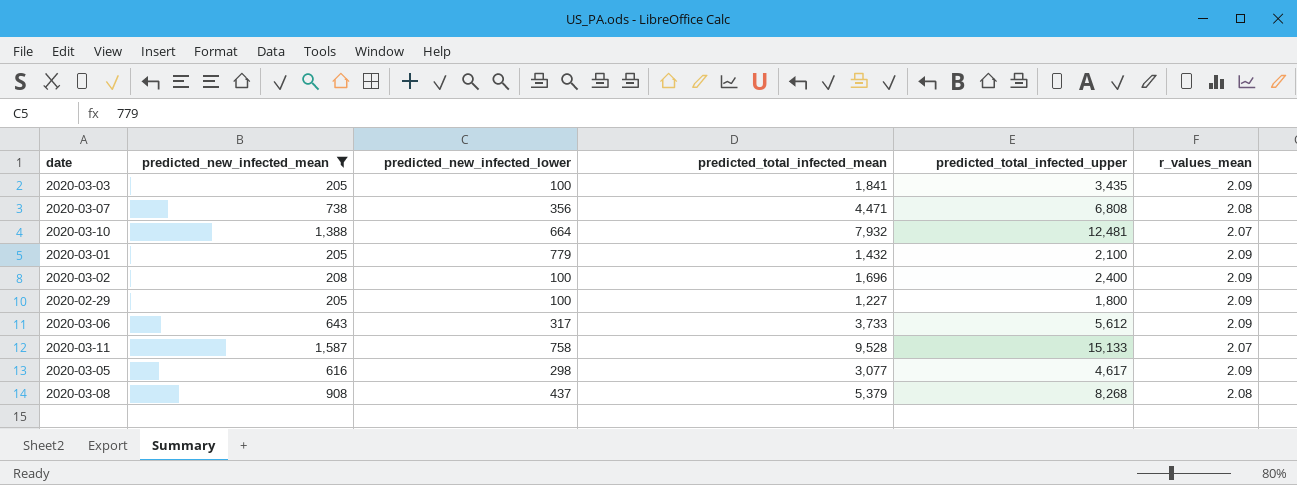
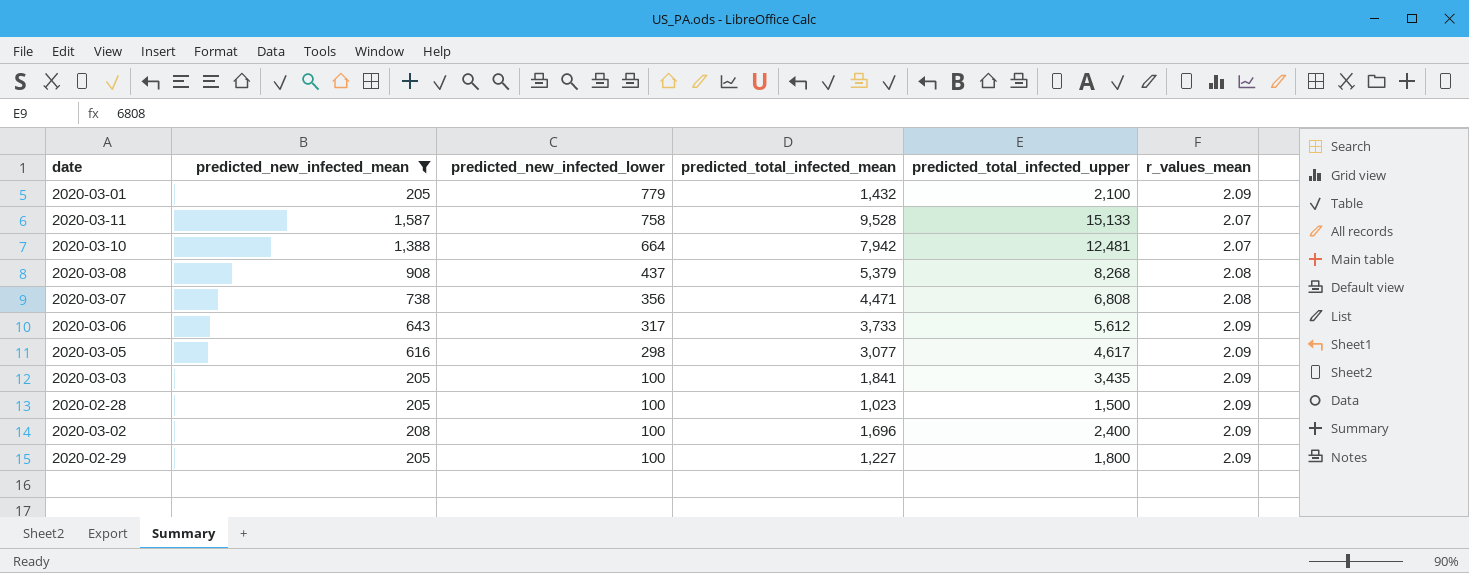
row order: none -> predicted_new_infected_lower descending
2020-03-10 | predicted_total_infected_mean: 7,932 -> 7,942
row 2020-02-28: none -> 205 | 100 | 1,023 | 1,500 | 2.09

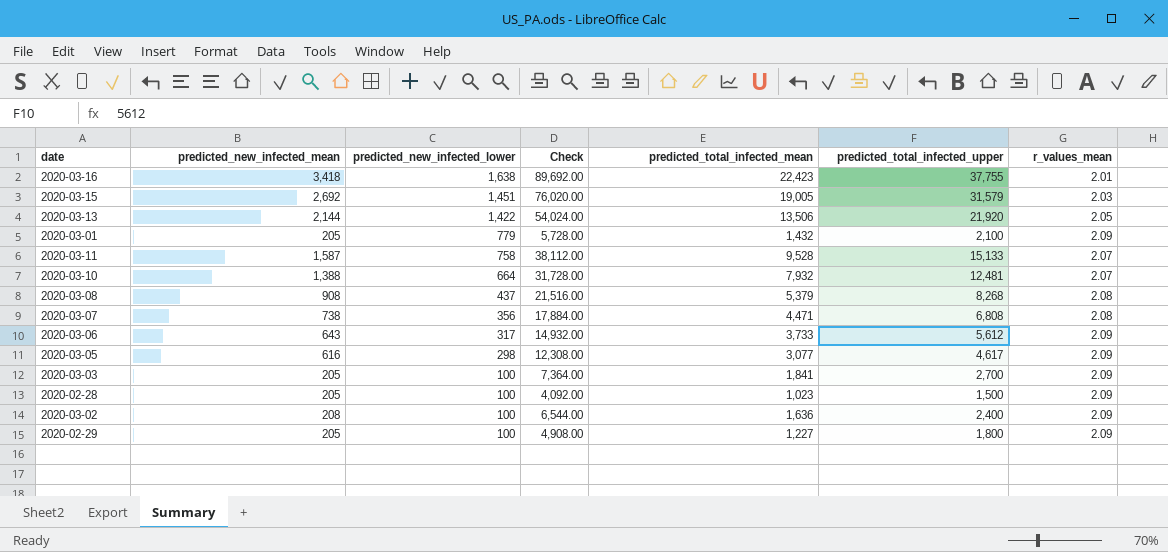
filter: predicted_new_infected_mean <= 1,587 -> none
column Check | formula: none -> [predicted_total_infected_mean] * 4
2020-03-10 | predicted_total_infected_mean: 7,942 -> 7,932
2020-03-03 | predicted_total_infected_upper: 3,435 -> 2,700
2020-03-02 | predicted_total_infected_mean: 1,696 -> 1,636

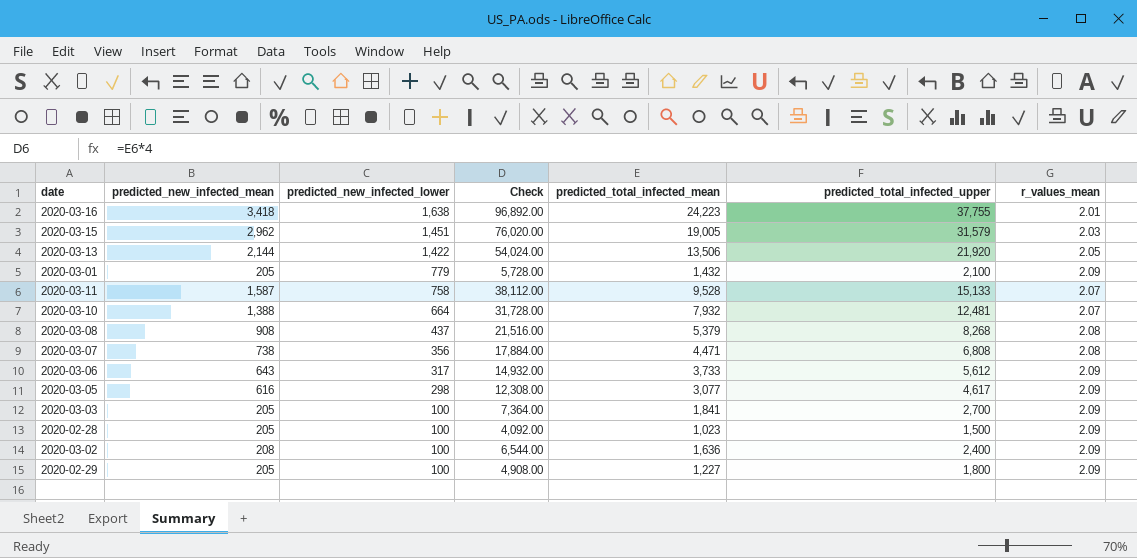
2020-03-16 | Check: 89,692.00 -> 96,892.00
2020-03-16 | predicted_total_infected_mean: 22,423 -> 24,223
2020-03-15 | predicted_new_infected_mean: 2,692 -> 2,962

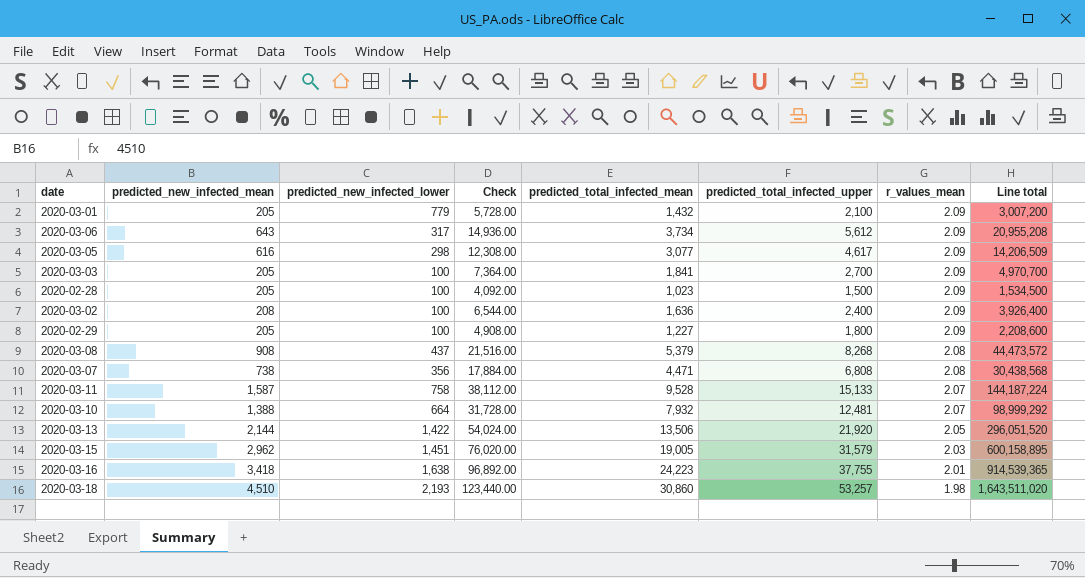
row order: predicted_new_infected_lower descending -> r_values_mean descending
column Line total | formula: none -> [predicted_total_infected_mean] * [predicted_total_infected_upper]
2020-03-06 | Check: 14,932.00 -> 14,936.00
2020-03-06 | predicted_total_infected_mean: 3,733 -> 3,734
row 2020-03-18: none -> 4,510 | 2,193 | 123,440.00 | 30,860 | 53,257 | 1.98 | 1,643,511,020

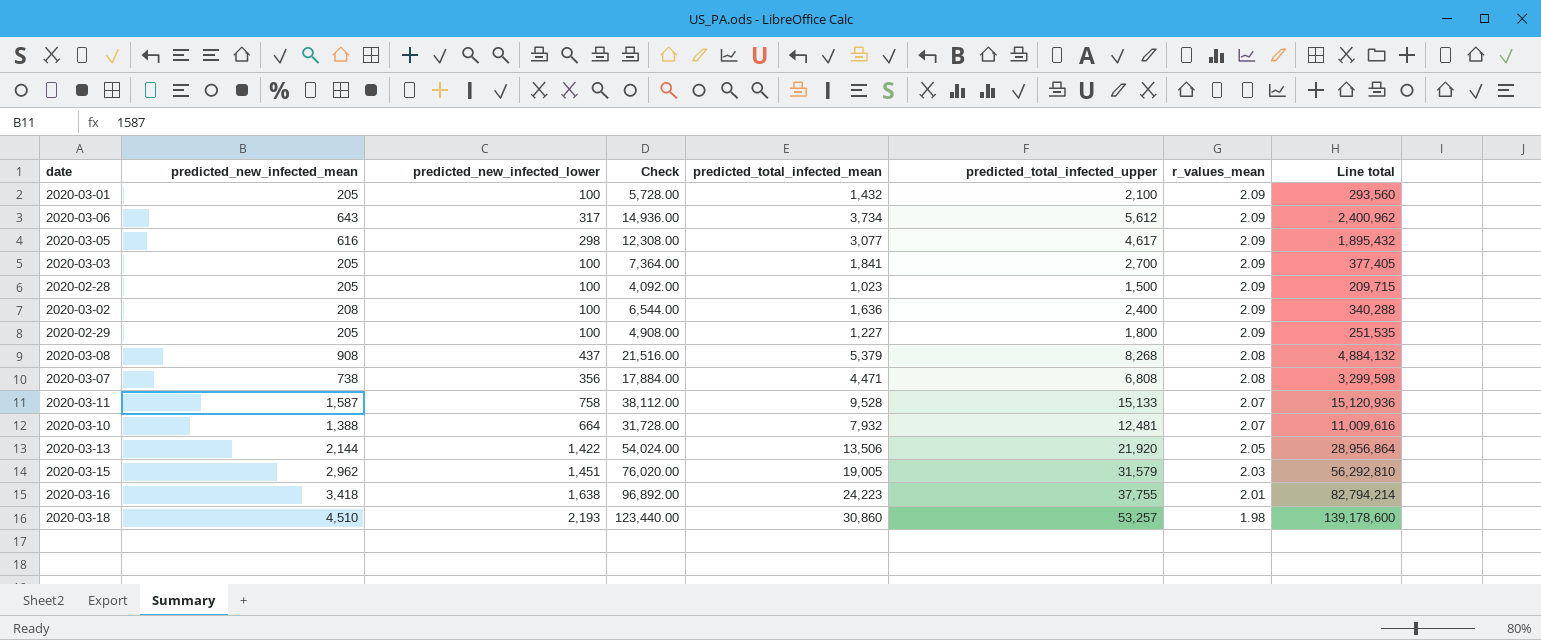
column Line total | formula: [predicted_total_infected_mean] * [predicted_total_infected_upper] -> [predicted_new_infected_mean] * [predicted_total_infected_mean]
2020-03-01 | predicted_new_infected_lower: 779 -> 100

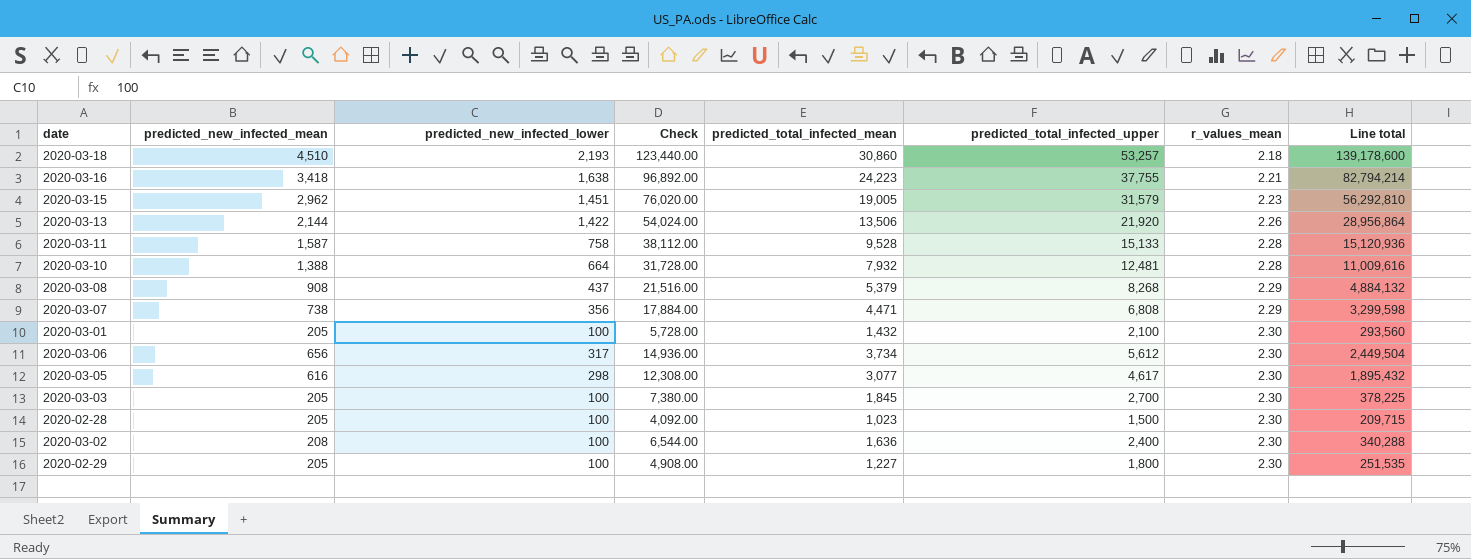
row order: r_values_mean descending -> r_values_mean ascending
2020-03-18 | r_values_mean: 1.98 -> 2.18
2020-03-16 | r_values_mean: 2.01 -> 2.21
2020-03-15 | r_values_mean: 2.03 -> 2.23
2020-03-13 | r_values_mean: 2.05 -> 2.26
2020-03-11 | r_values_mean: 2.07 -> 2.28
2020-03-10 | r_values_mean: 2.07 -> 2.28
2020-03-08 | r_values_mean: 2.08 -> 2.29
2020-03-07 | r_values_mean: 2.08 -> 2.29
2020-03-01 | r_values_mean: 2.09 -> 2.30
2020-03-06 | predicted_new_infected_mean: 643 -> 656
2020-03-06 | r_values_mean: 2.09 -> 2.30
2020-03-06 | Line total: 2,400,962 -> 2,449,504
2020-03-05 | r_values_mean: 2.09 -> 2.30
2020-03-03 | Check: 7,364.00 -> 7,380.00
2020-03-03 | predicted_total_infected_mean: 1,841 -> 1,845
2020-03-03 | r_values_mean: 2.09 -> 2.30
2020-03-03 | Line total: 377,405 -> 378,225
2020-02-28 | r_values_mean: 2.09 -> 2.30
2020-03-02 | r_values_mean: 2.09 -> 2.30
2020-02-29 | r_values_mean: 2.09 -> 2.30

